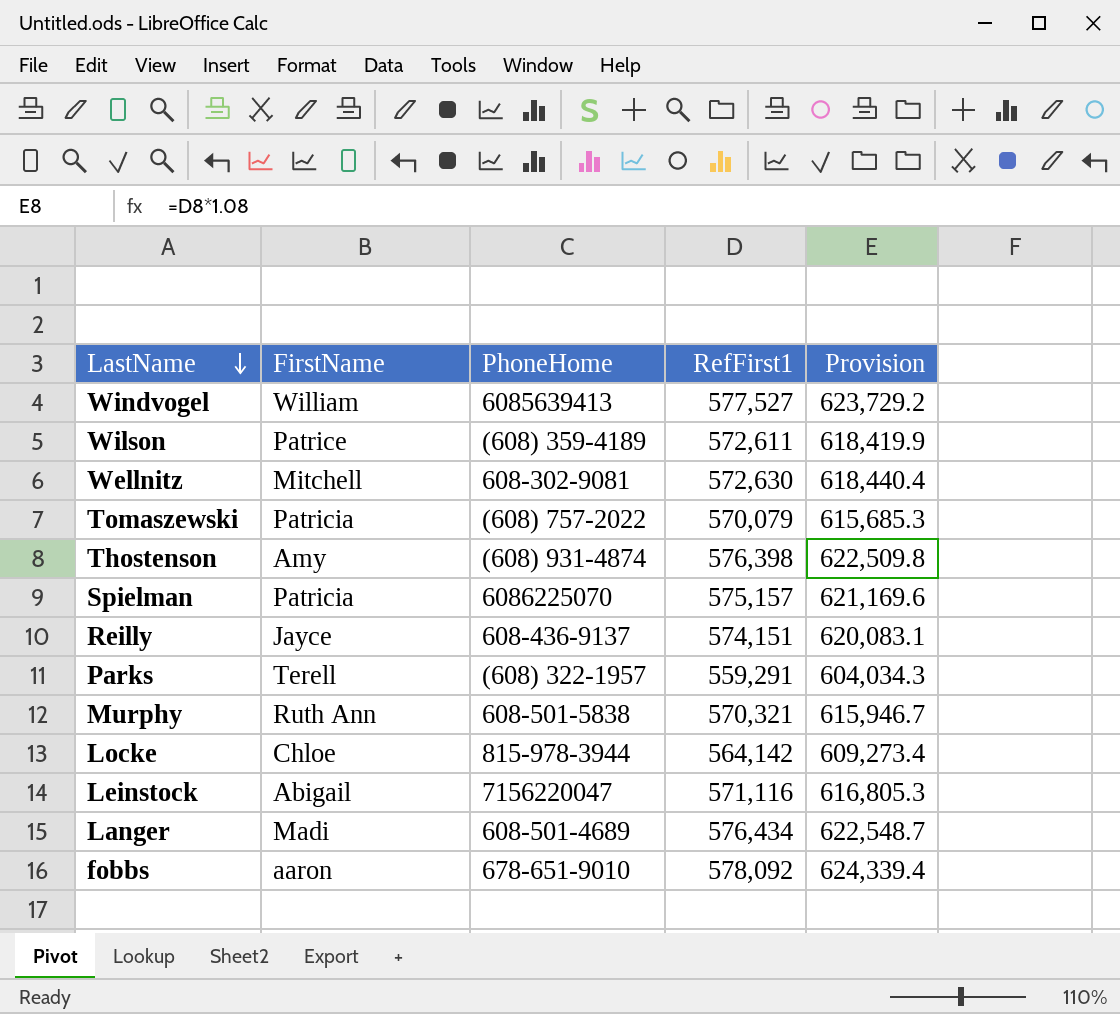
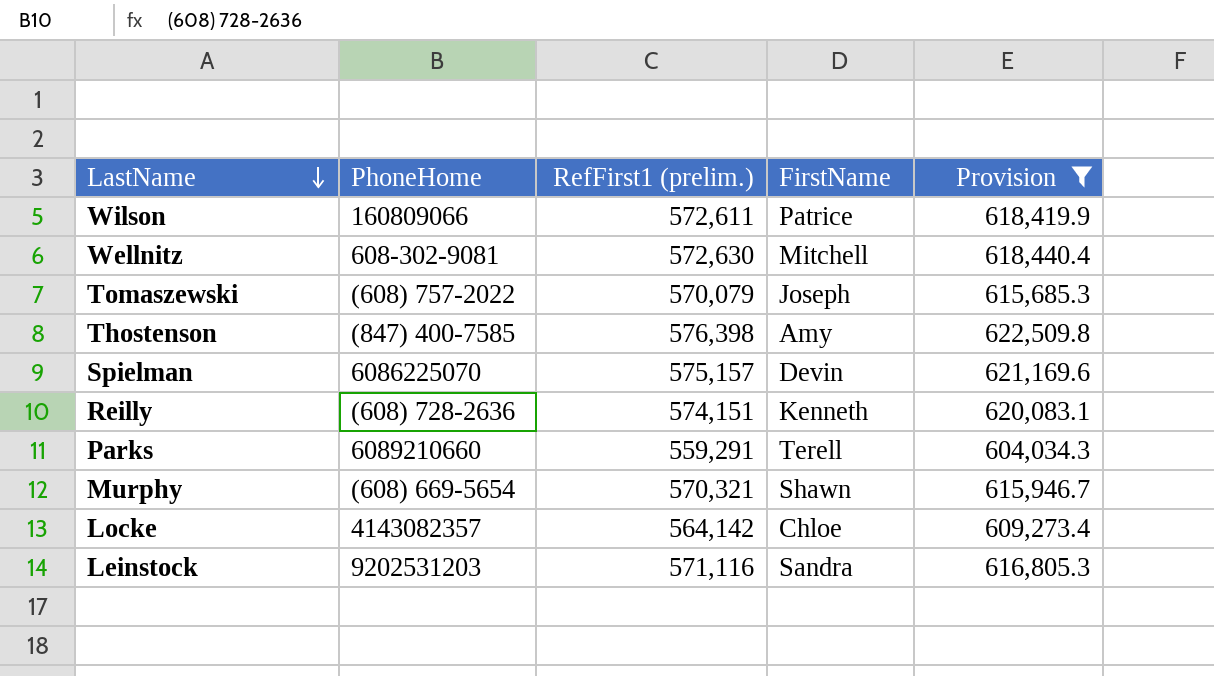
filter: none -> Provision <= 622,509.8
column name: RefFirst1 -> RefFirst1 (prelim.)
column FirstName | position: 2 -> 4
Wilson | PhoneHome: (608) 359-4189 -> 160809066
Tomaszewski | FirstName: Patricia -> Joseph
Thostenson | PhoneHome: (608) 931-4874 -> (847) 400-7585
Spielman | FirstName: Patricia -> Devin
Reilly | PhoneHome: 608-436-9137 -> (608) 728-2636
Reilly | FirstName: Jayce -> Kenneth
Parks | PhoneHome: (608) 322-1957 -> 6089210660
Murphy | PhoneHome: 608-501-5838 -> (608) 669-5654
Murphy | FirstName: Ruth Ann -> Shawn
Locke | PhoneHome: 815-978-3944 -> 4143082357
Leinstock | PhoneHome: 7156220047 -> 9202531203
Leinstock | FirstName: Abigail -> Sandra

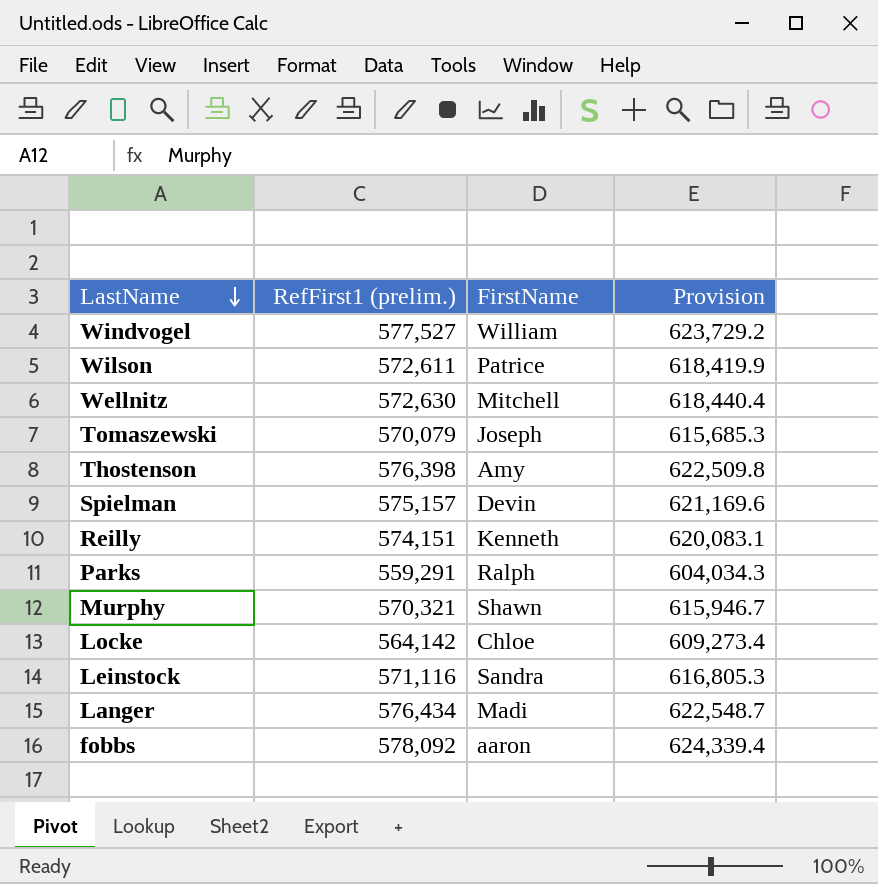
filter: Provision <= 622,509.8 -> none
column PhoneHome | position: 2 -> none
Parks | FirstName: Terell -> Ralph

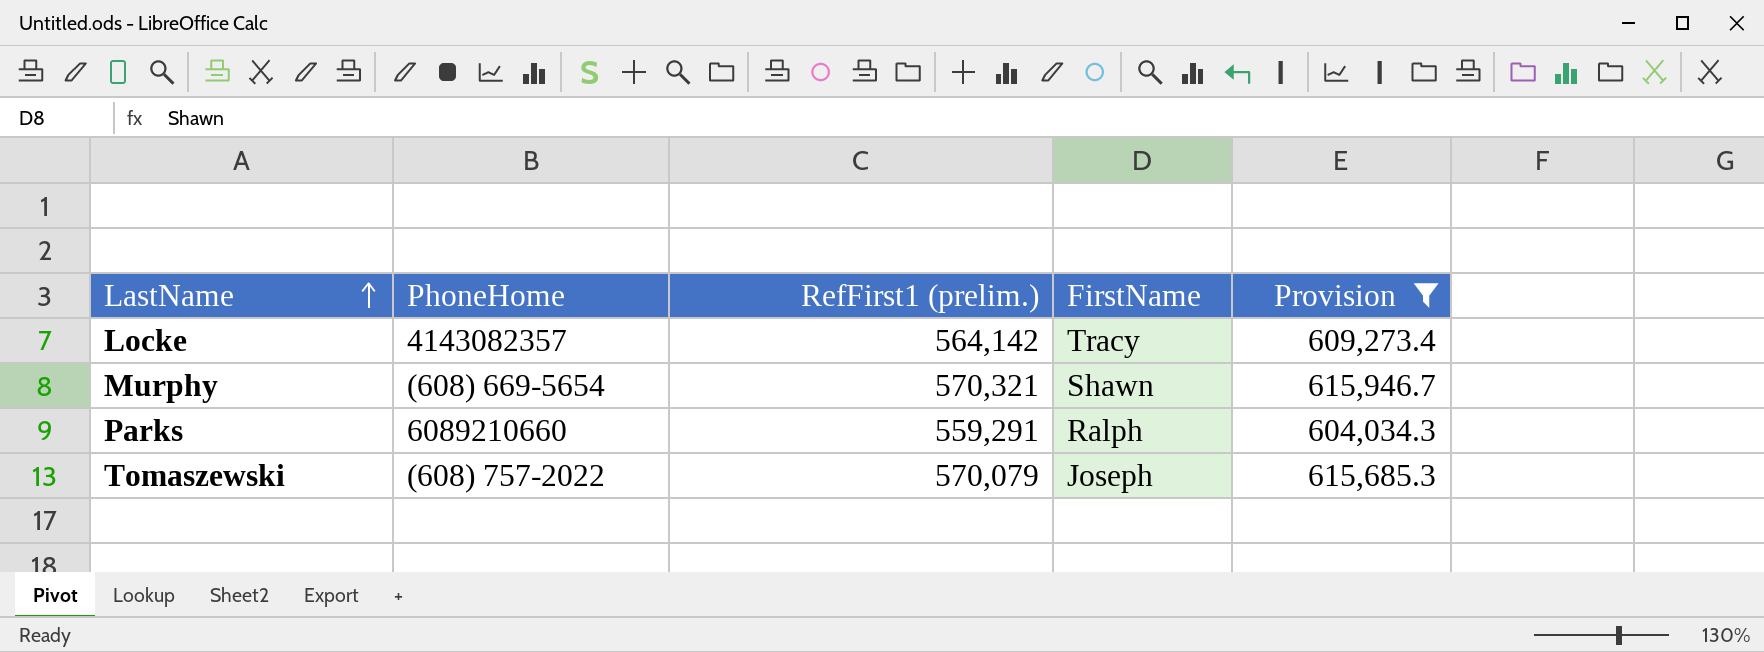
filter: none -> Provision <= 615,946.7
row order: LastName descending -> LastName ascending
column PhoneHome | position: none -> 2
Locke | FirstName: Chloe -> Tracy

